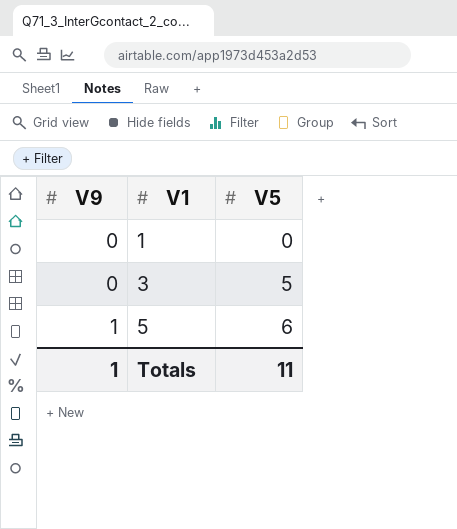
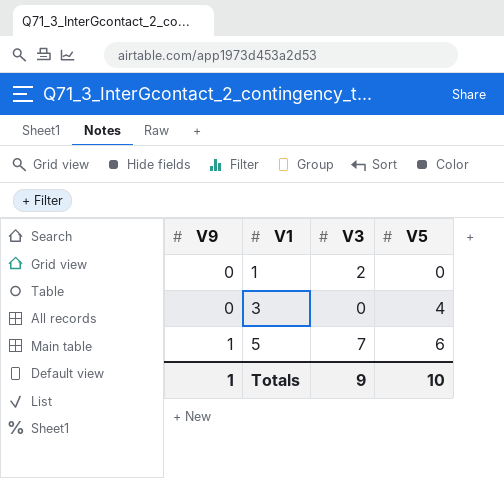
column V3 | position: none -> 3
3 | V5: 5 -> 4
Totals | V5: 11 -> 10

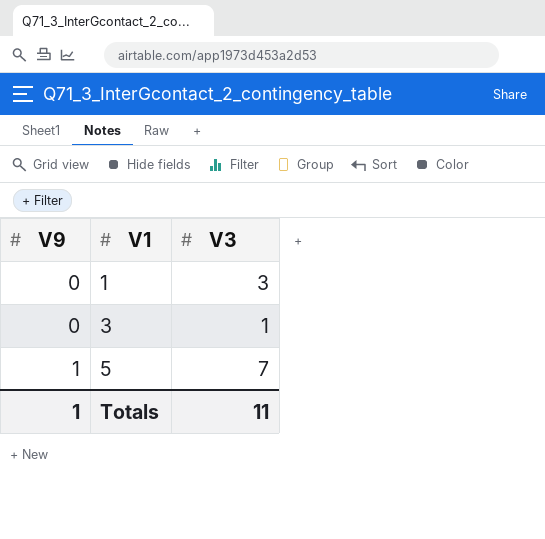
column V5 | position: 4 -> none
1 | V3: 2 -> 3
3 | V3: 0 -> 1
Totals | V3: 9 -> 11

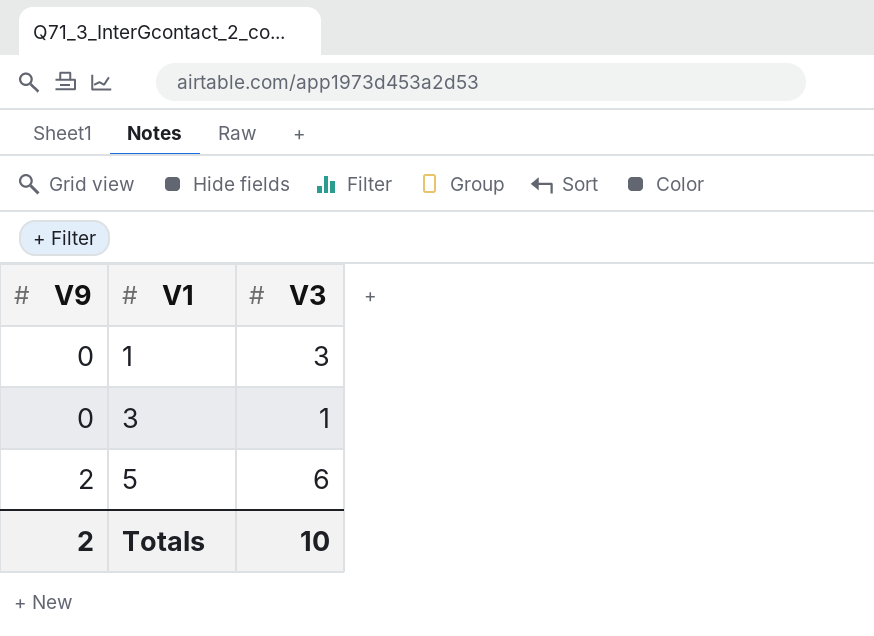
5 | V9: 1 -> 2
5 | V3: 7 -> 6
Totals | V9: 1 -> 2
Totals | V3: 11 -> 10

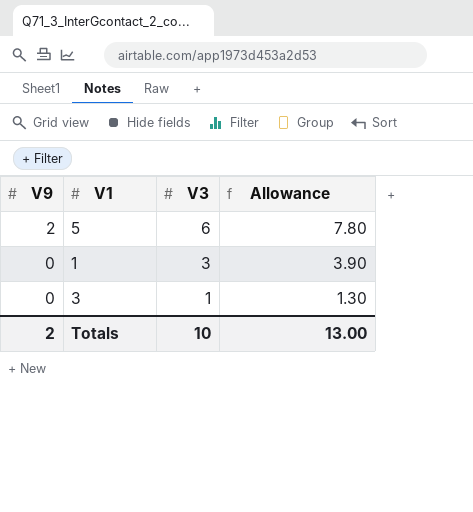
row order: V9 ascending -> V9 descending
column Allowance | formula: none -> [V3] * 1.3

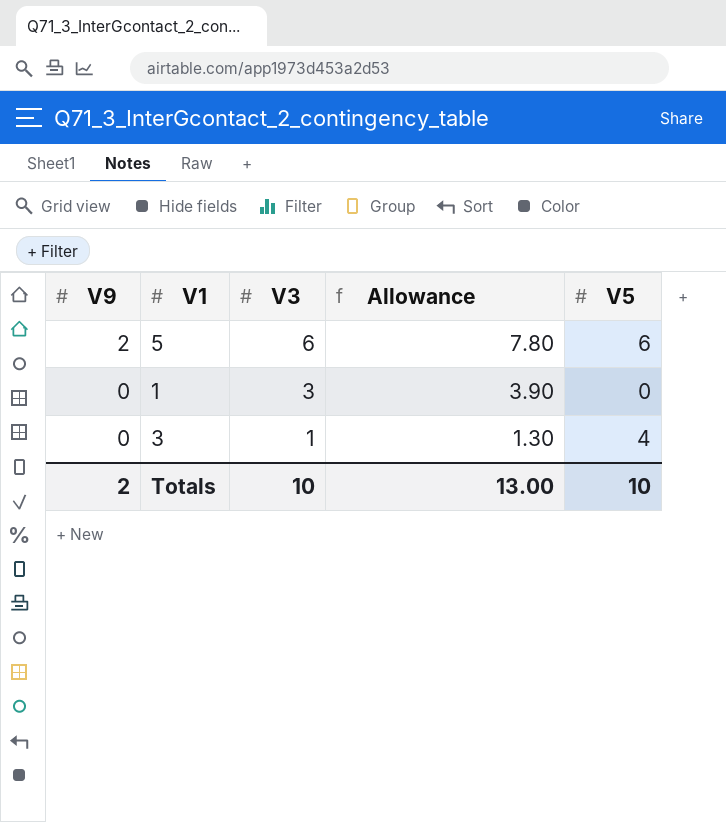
column V5 | position: none -> 5

